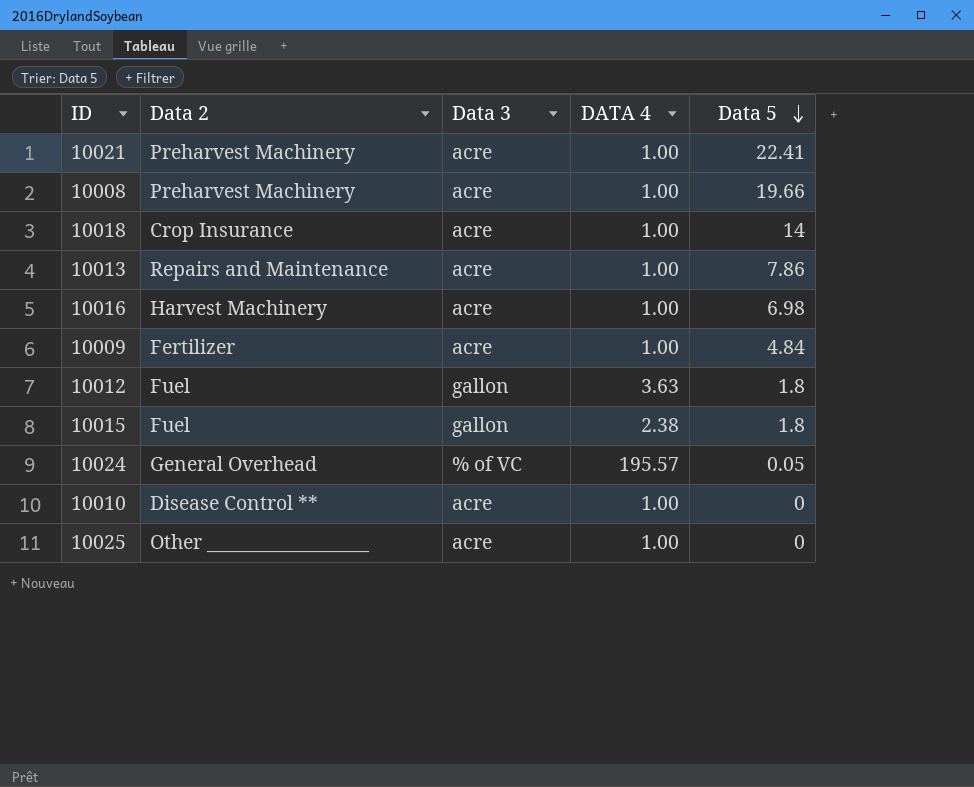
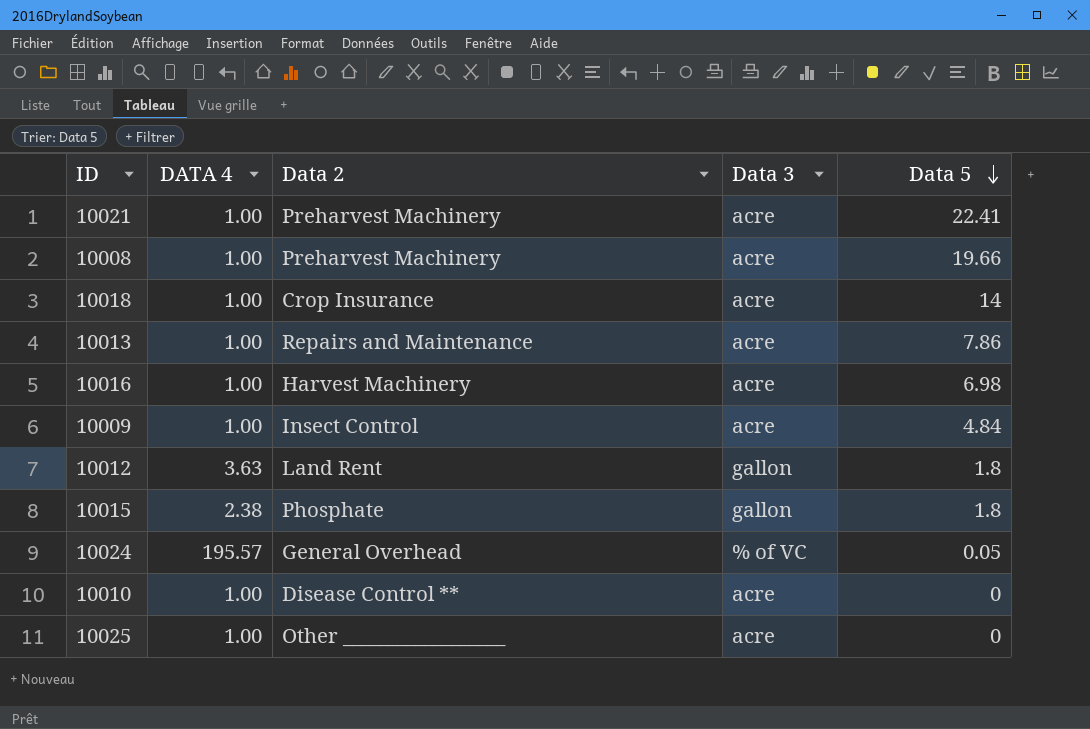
column DATA 4 | position: 4 -> 2
10009 | Data 2: Fertilizer -> Insect Control
10012 | Data 2: Fuel -> Land Rent
10015 | Data 2: Fuel -> Phosphate

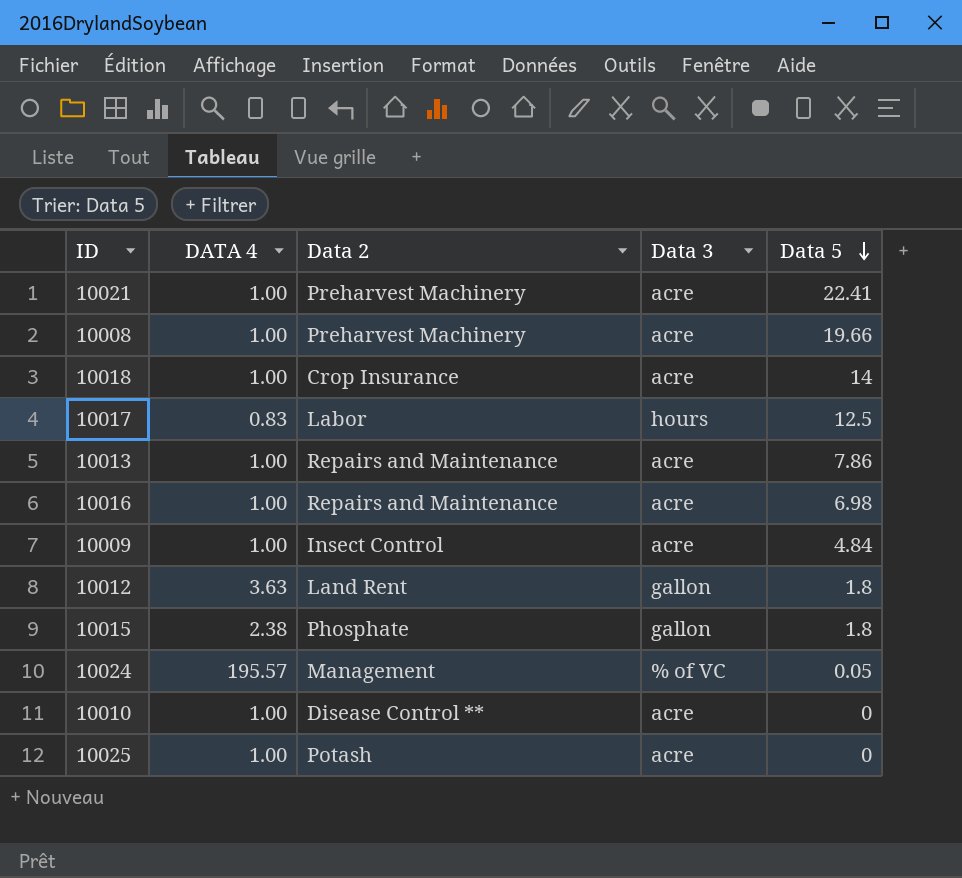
row 10017: none -> 0.83 | Labor | hours | 12.5
10016 | Data 2: Harvest Machinery -> Repairs and Maintenance
10024 | Data 2: General Overhead -> Management
10025 | Data 2: Other __________________ -> Potash

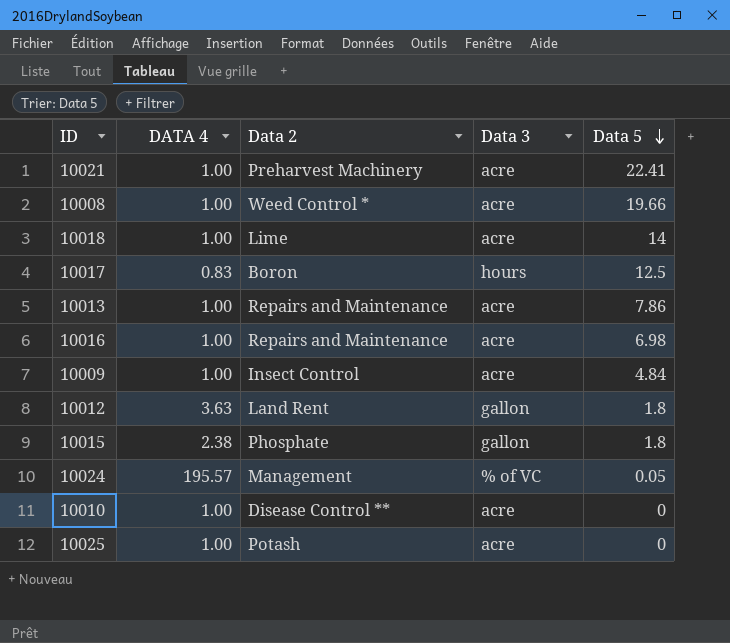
10008 | Data 2: Preharvest Machinery -> Weed Control *
10018 | Data 2: Crop Insurance -> Lime
10017 | Data 2: Labor -> Boron

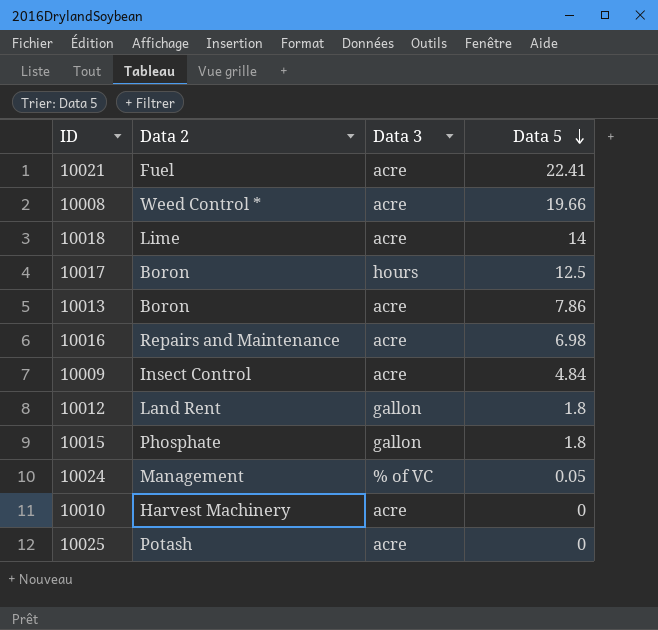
column DATA 4 | position: 2 -> none
10021 | Data 2: Preharvest Machinery -> Fuel
10013 | Data 2: Repairs and Maintenance -> Boron
10010 | Data 2: Disease Control ** -> Harvest Machinery

